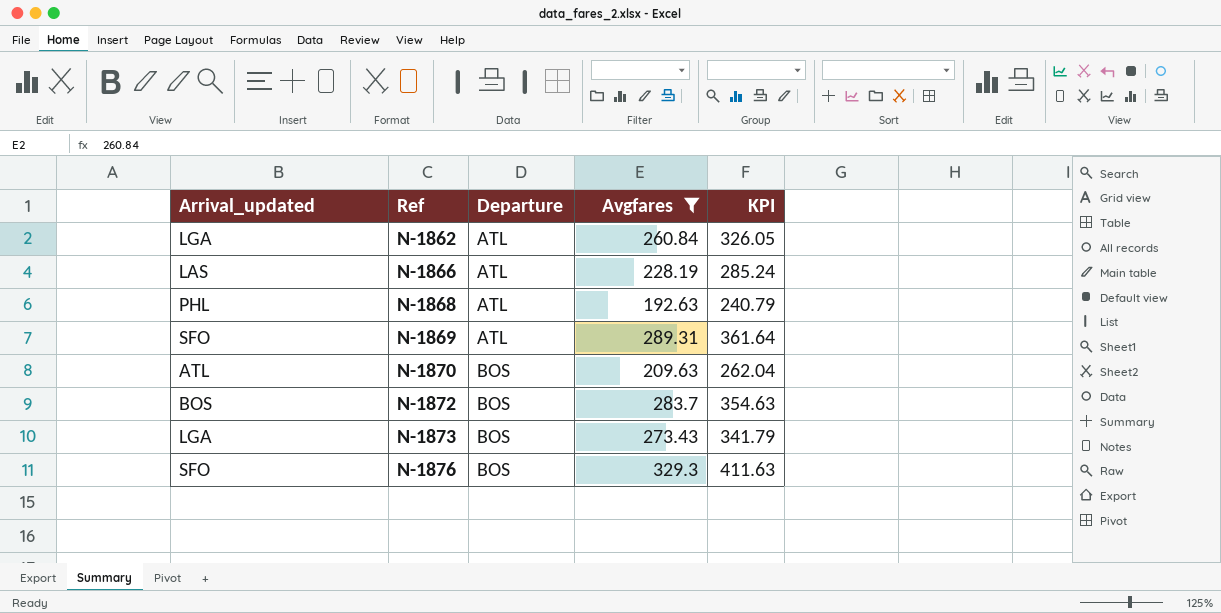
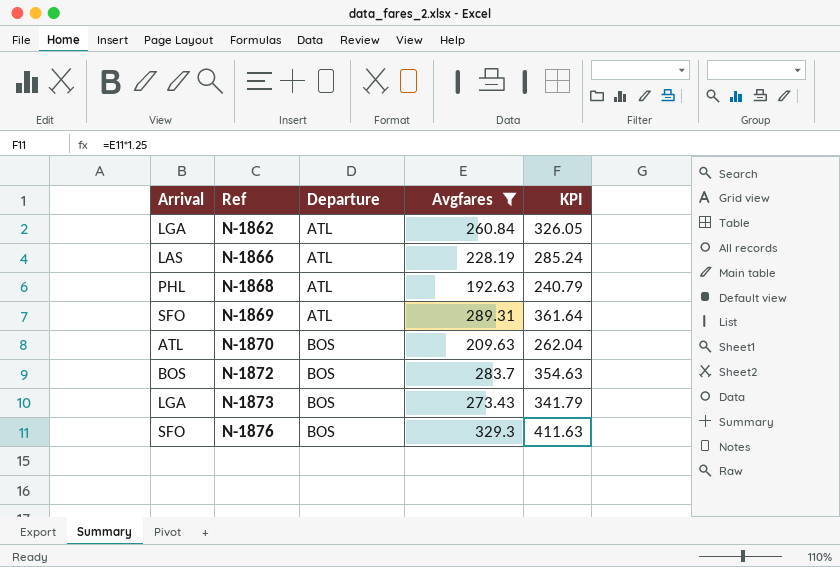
column name: Arrival_updated -> Arrival

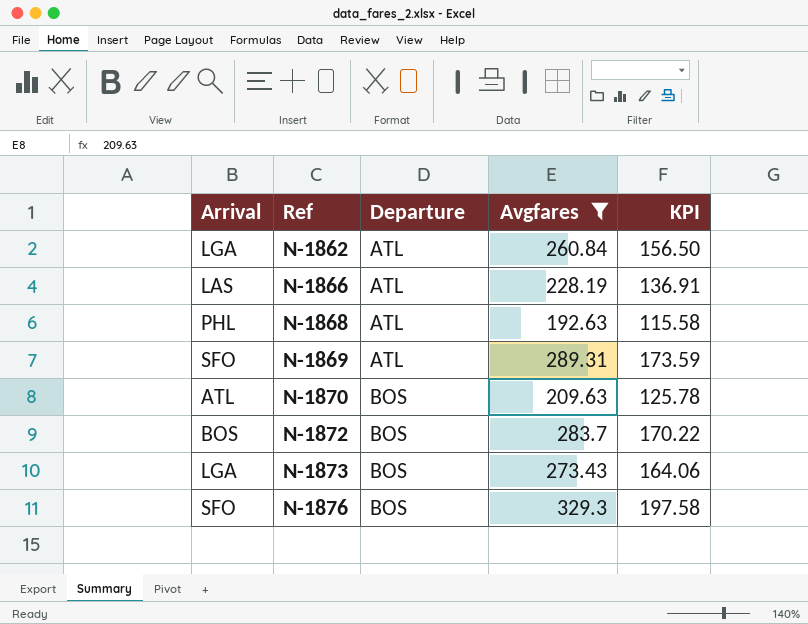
column KPI | formula: [Avgfares] * 1.25 -> [Avgfares] * 0.6

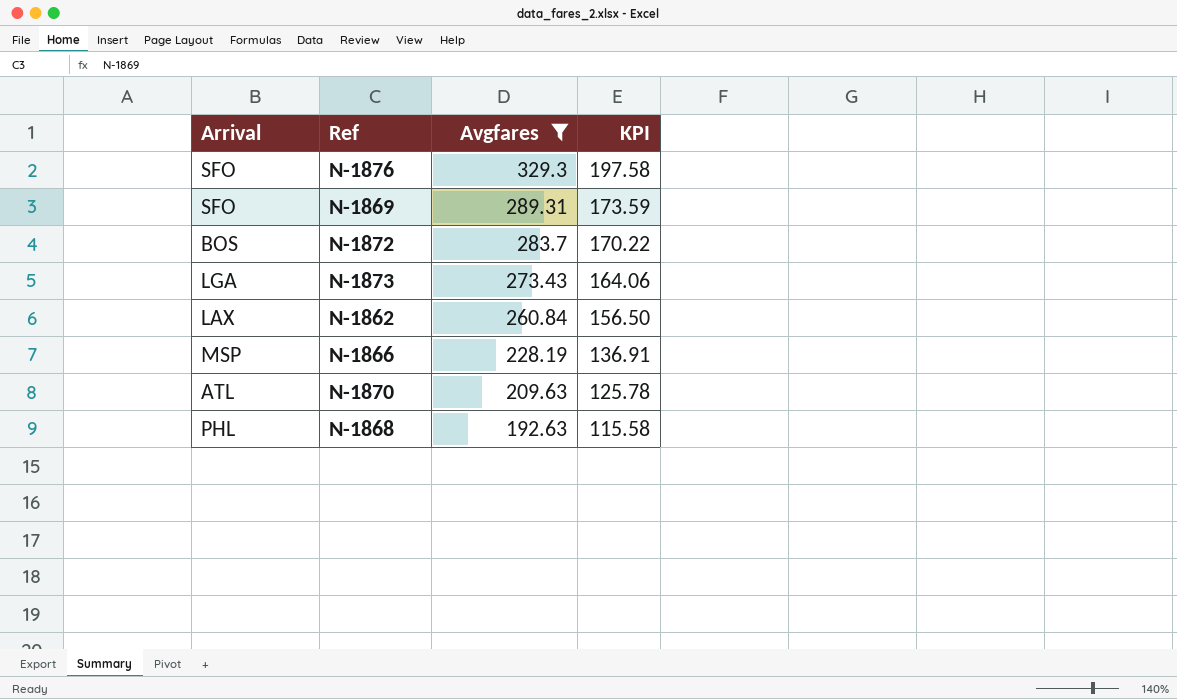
row order: Ref ascending -> Avgfares descending
column Departure | position: 3 -> none
N-1862 | Arrival: LGA -> LAX
N-1866 | Arrival: LAS -> MSP

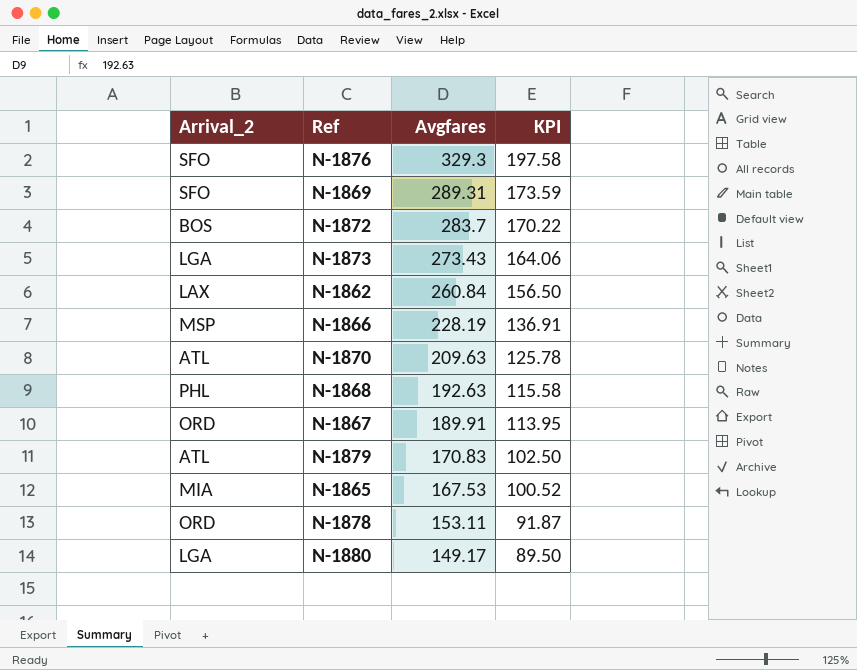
filter: Avgfares >= 192.63 -> none
column name: Arrival -> Arrival_2

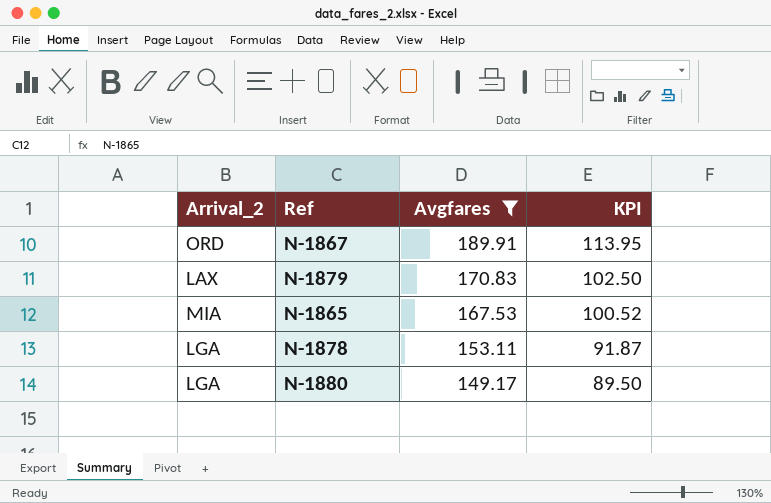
filter: none -> Avgfares <= 189.91
N-1879 | Arrival_2: ATL -> LAX
N-1878 | Arrival_2: ORD -> LGA

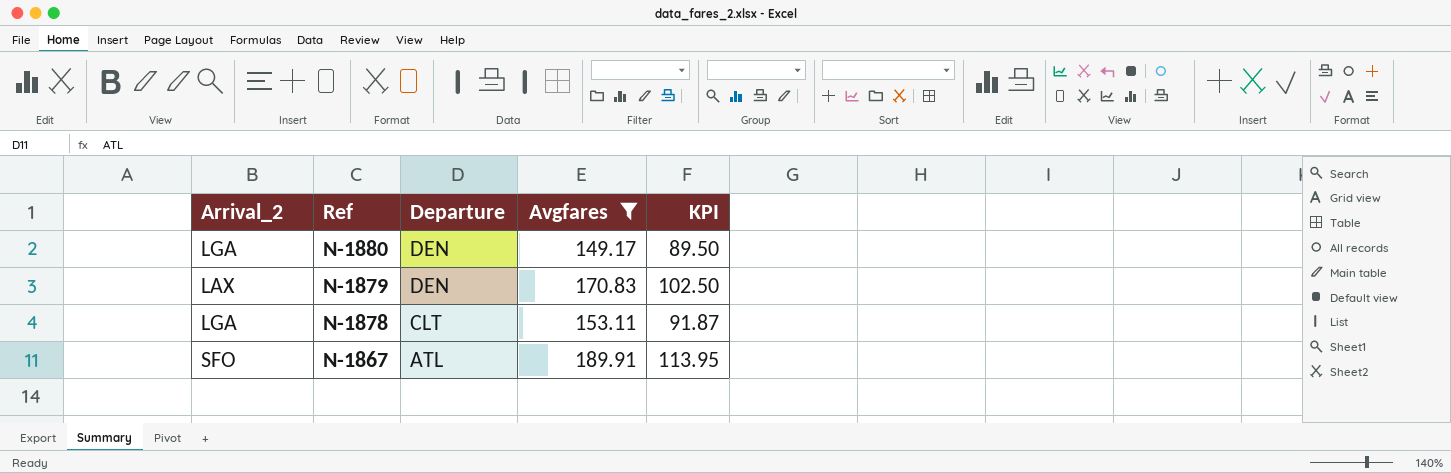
row order: Avgfares descending -> Ref descending
column Departure | position: none -> 3
row N-1865: MIA | 167.53 | 100.52 -> none
N-1867 | Arrival_2: ORD -> SFO

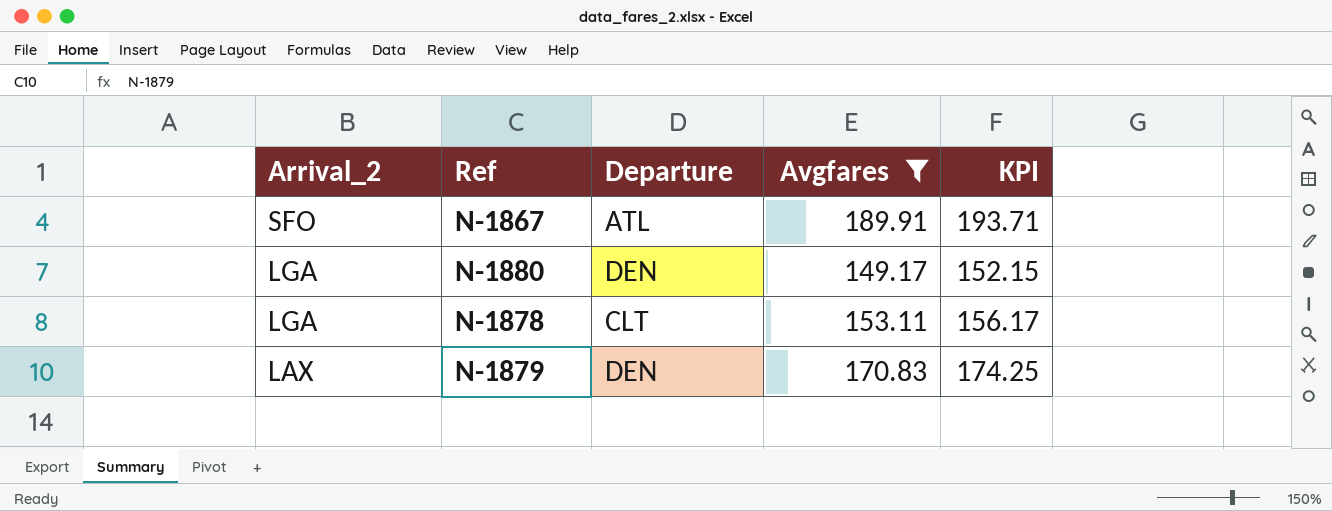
row order: Ref descending -> Arrival_2 descending
column KPI | formula: [Avgfares] * 0.6 -> [Avgfares] * 1.02

